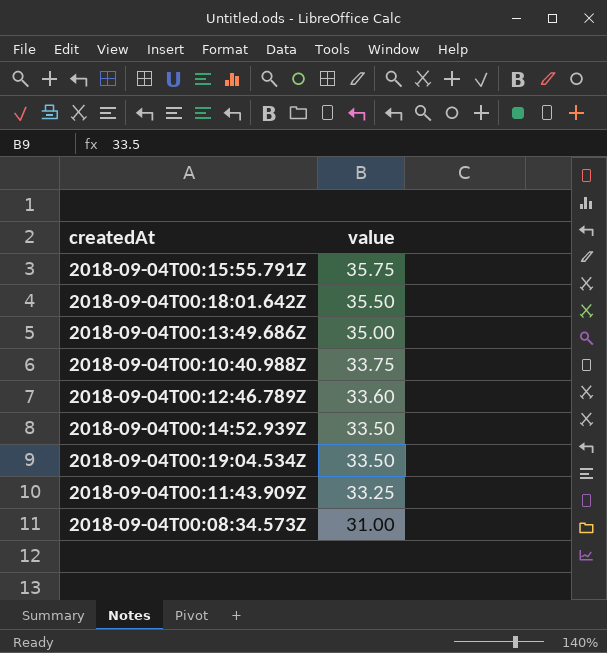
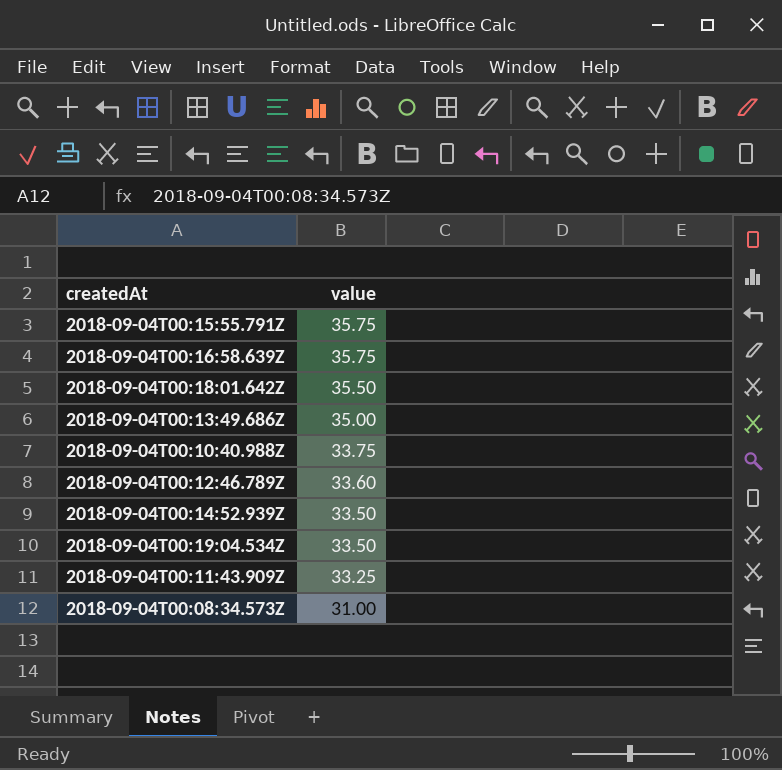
row 2018-09-04T00:16:58.639Z: none -> 35.75

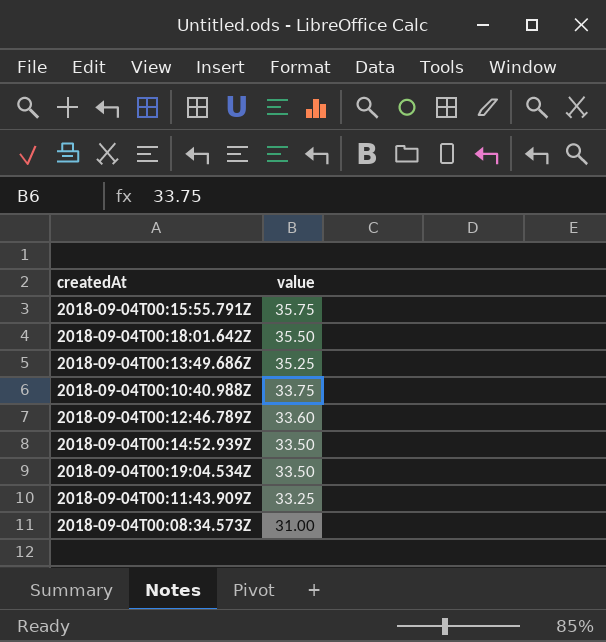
row 2018-09-04T00:16:58.639Z: 35.75 -> none
2018-09-04T00:13:49.686Z | value: 35.00 -> 35.25

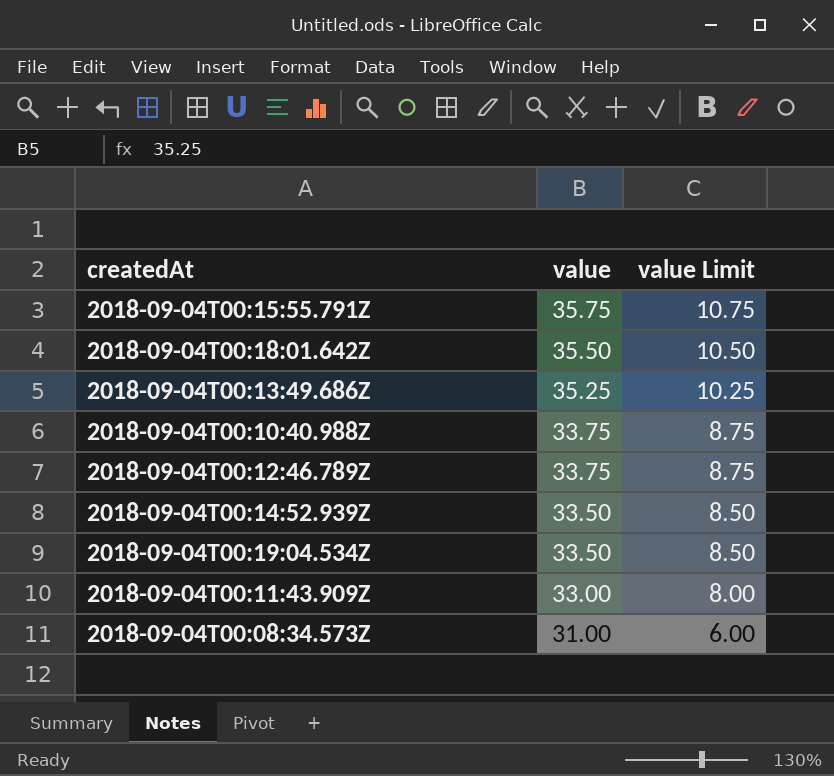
column value Limit | formula: none -> [value] - 25
2018-09-04T00:12:46.789Z | value: 33.60 -> 33.75
2018-09-04T00:11:43.909Z | value: 33.25 -> 33.00

